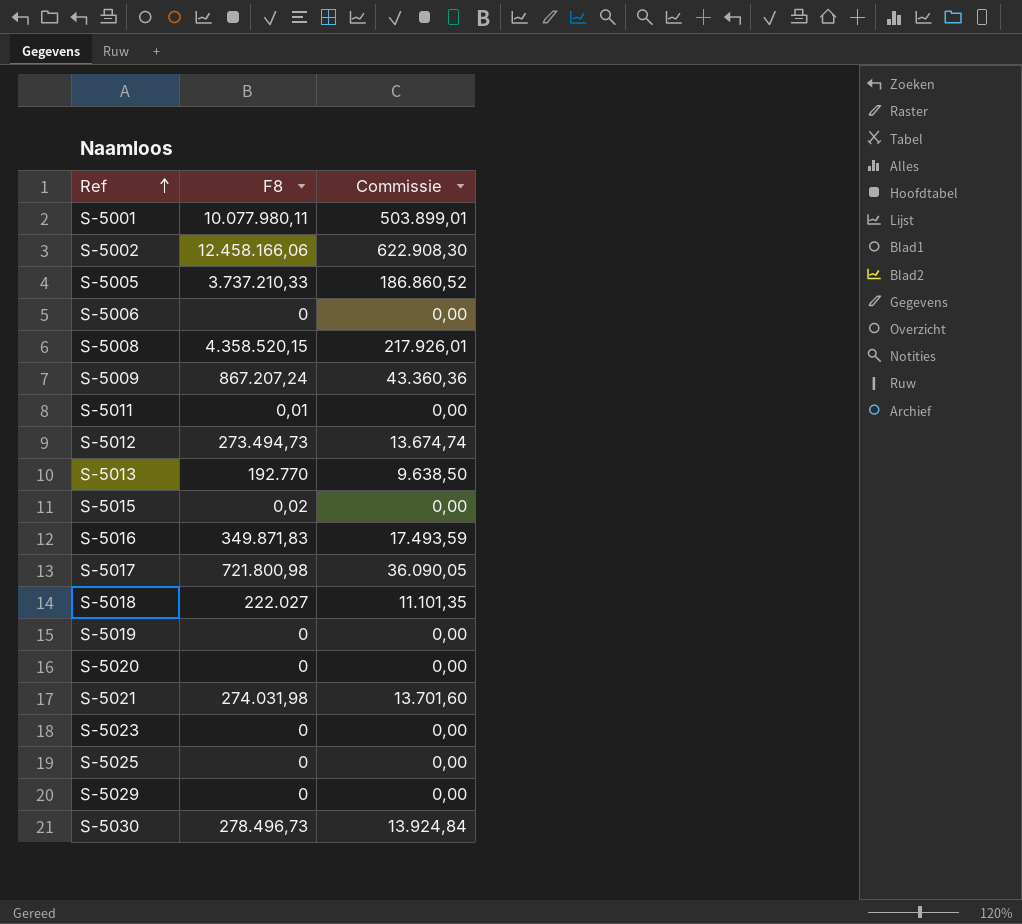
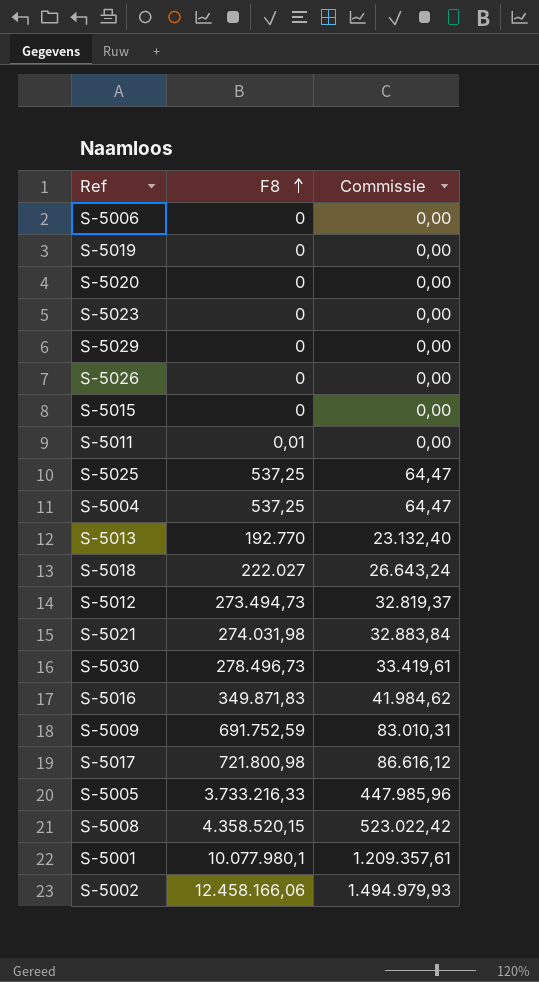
row order: Ref ascending -> F8 ascending
column Commissie | formula: [F8] * 0,05 -> [F8] * 0,12
row S-5026: none -> 0 | 0,00
S-5015 | F8: 0,02 -> 0
S-5025 | F8: 0 -> 537,25
row S-5004: none -> 537,25 | 64,47
S-5009 | F8: 867.207,24 -> 691.752,59
S-5005 | F8: 3.737.210,33 -> 3.733.216,33
S-5001 | F8: 10.077.980,11 -> 10.077.980,1

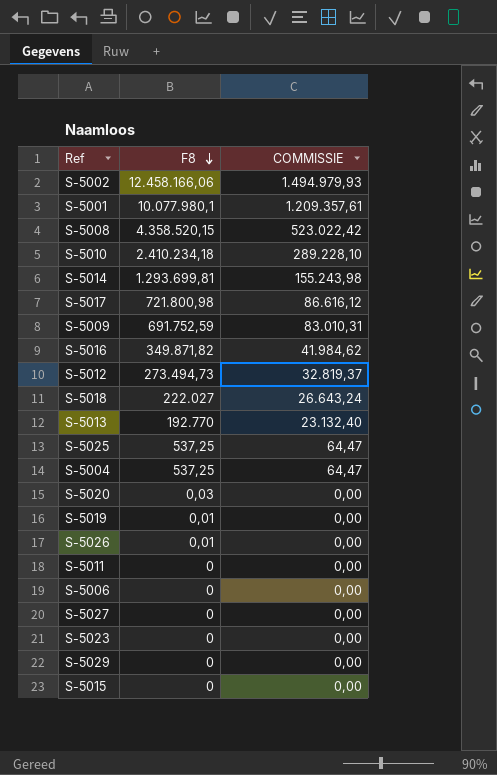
row order: F8 ascending -> F8 descending
column name: Commissie -> COMMISSIE
row S-5021: 274.031,98 | 32.883,84 -> none
row S-5030: 278.496,73 | 33.419,61 -> none
row S-5005: 3.733.216,33 | 447.985,96 -> none
row S-5010: none -> 2.410.234,18 | 289.228,10
row S-5014: none -> 1.293.699,81 | 155.243,98
S-5016 | F8: 349.871,83 -> 349.871,82
S-5020 | F8: 0 -> 0,03
S-5019 | F8: 0 -> 0,01
S-5026 | F8: 0 -> 0,01
S-5011 | F8: 0,01 -> 0
row S-5027: none -> 0 | 0,00

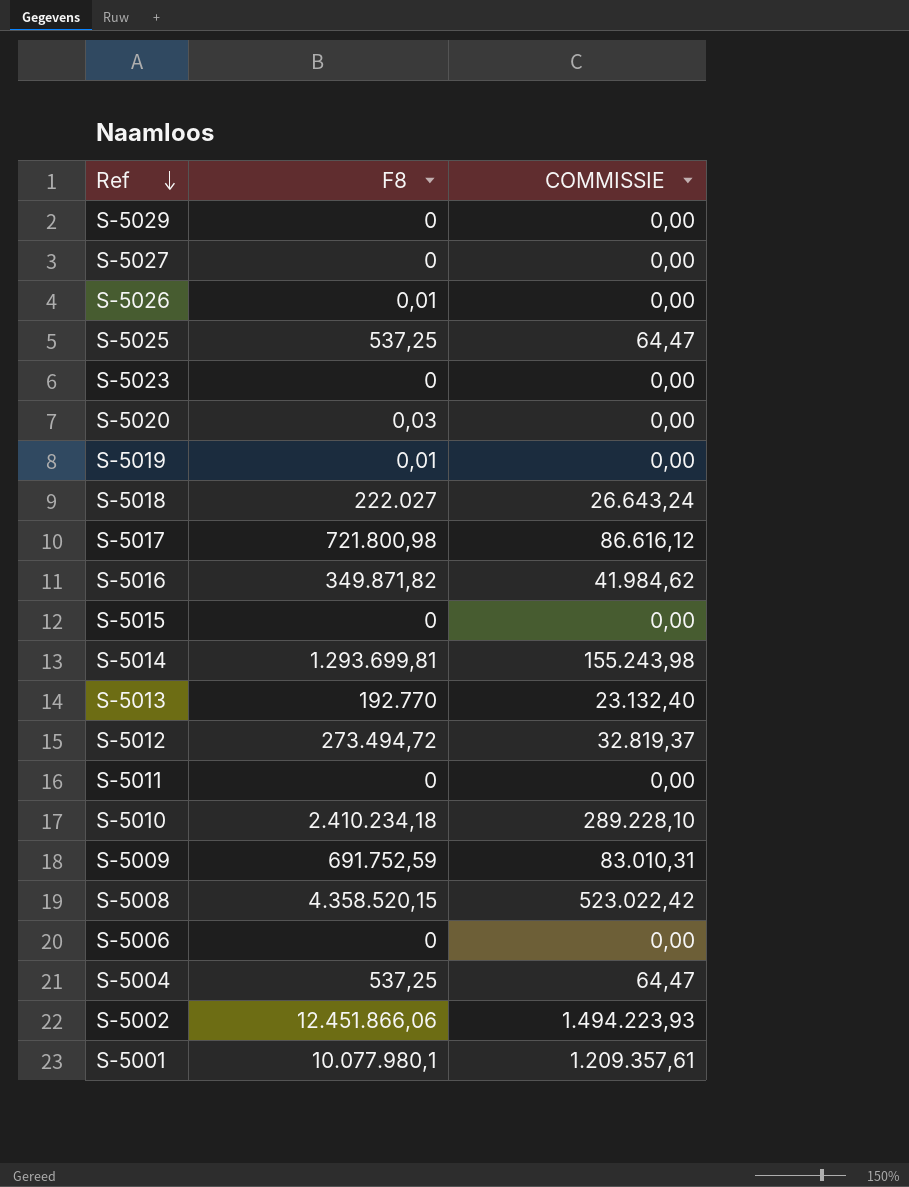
row order: F8 descending -> Ref descending
S-5012 | F8: 273.494,73 -> 273.494,72
S-5002 | F8: 12.458.166,06 -> 12.451.866,06
S-5002 | COMMISSIE: 1.494.979,93 -> 1.494.223,93

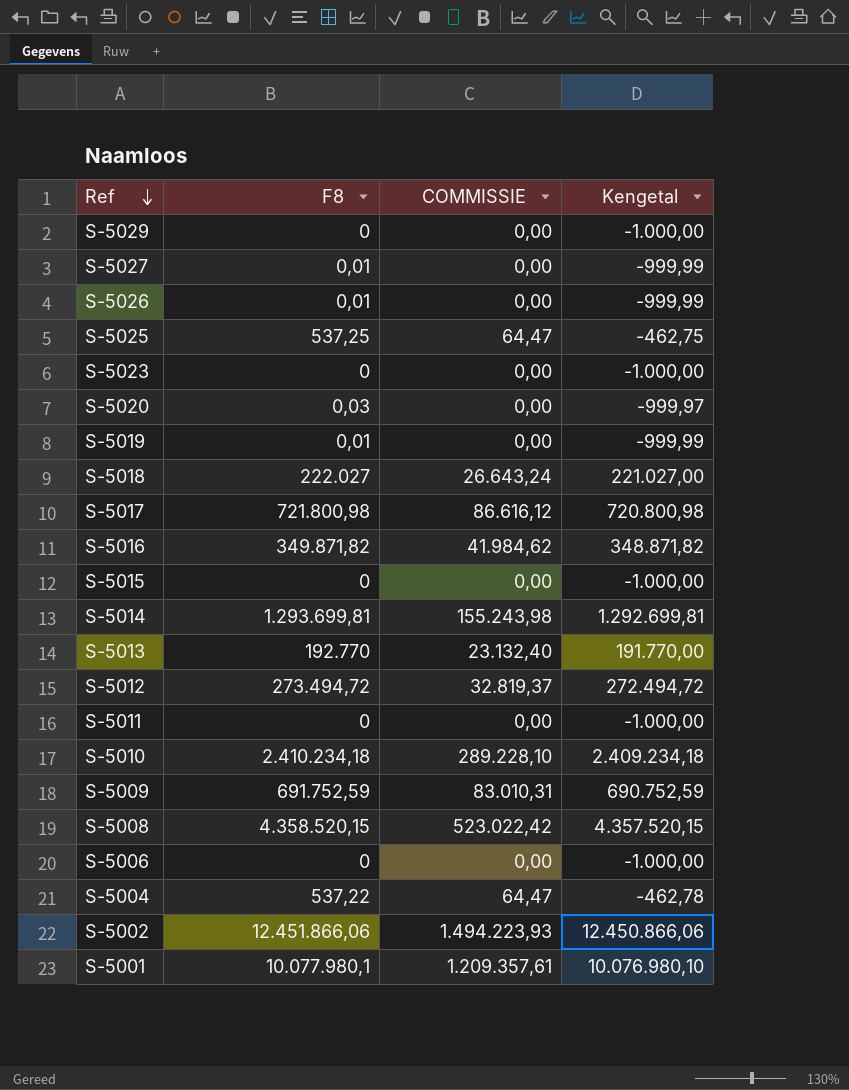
column Kengetal | formula: none -> [F8] - 1000
S-5027 | F8: 0 -> 0,01
S-5004 | F8: 537,25 -> 537,22

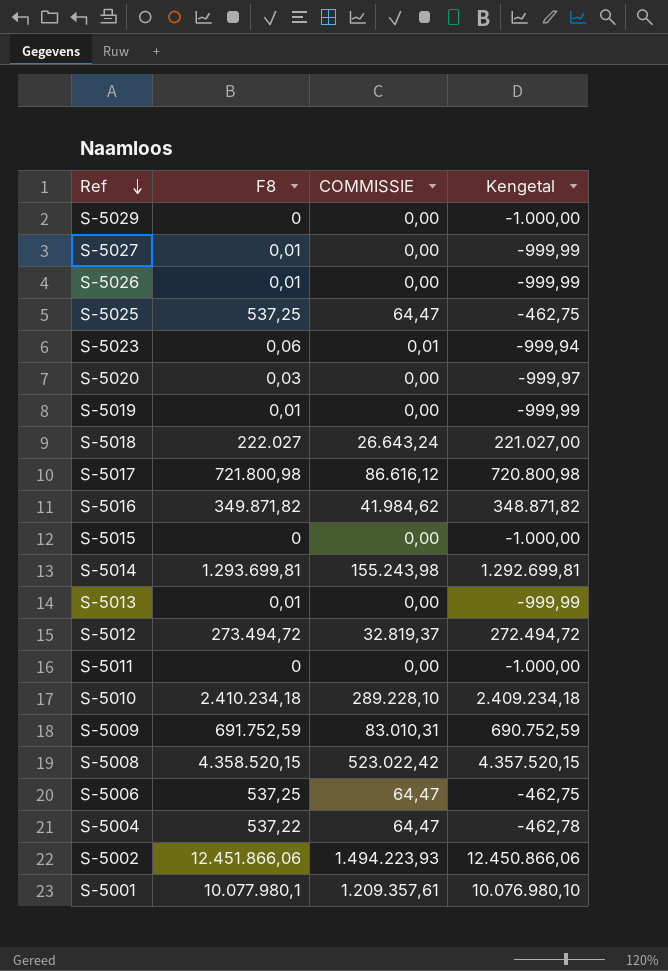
S-5023 | F8: 0 -> 0,06
S-5023 | COMMISSIE: 0,00 -> 0,01
S-5023 | Kengetal: -1.000,00 -> -999,94
S-5013 | F8: 192.770 -> 0,01
S-5013 | COMMISSIE: 23.132,40 -> 0,00
S-5013 | Kengetal: 191.770,00 -> -999,99
S-5006 | F8: 0 -> 537,25
S-5006 | COMMISSIE: 0,00 -> 64,47
S-5006 | Kengetal: -1.000,00 -> -462,75

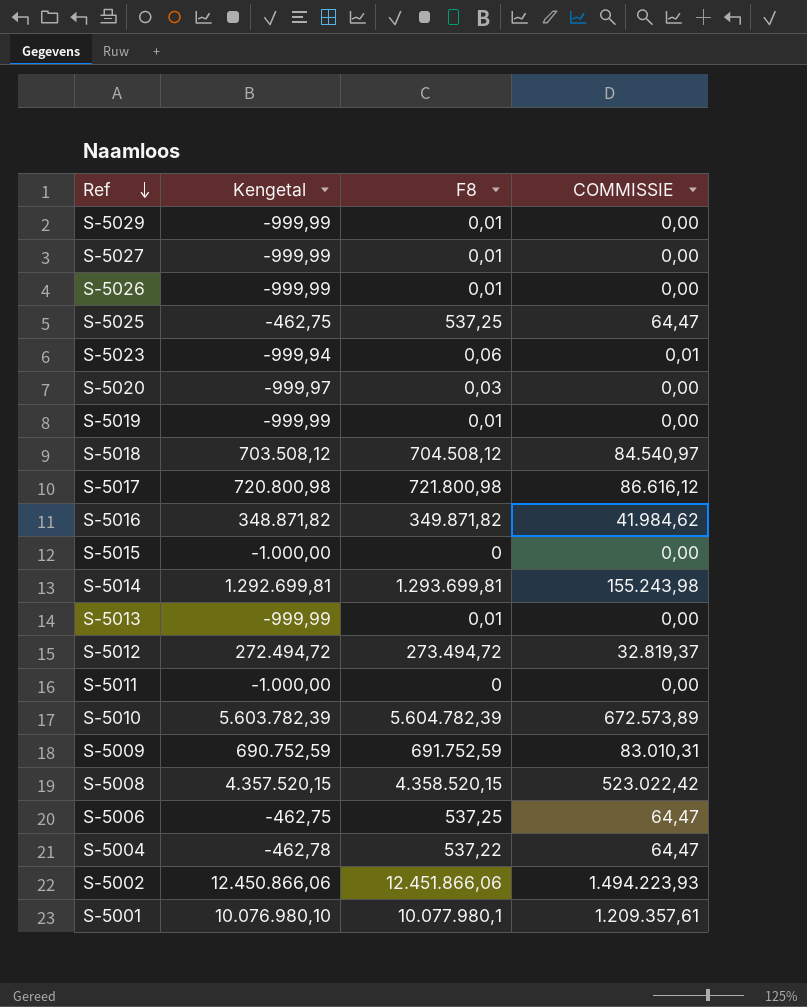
column Kengetal | position: 4 -> 2
S-5029 | Kengetal: -1.000,00 -> -999,99
S-5029 | F8: 0 -> 0,01
S-5018 | Kengetal: 221.027,00 -> 703.508,12
S-5018 | F8: 222.027 -> 704.508,12
S-5018 | COMMISSIE: 26.643,24 -> 84.540,97
S-5010 | Kengetal: 2.409.234,18 -> 5.603.782,39
S-5010 | F8: 2.410.234,18 -> 5.604.782,39
S-5010 | COMMISSIE: 289.228,10 -> 672.573,89

